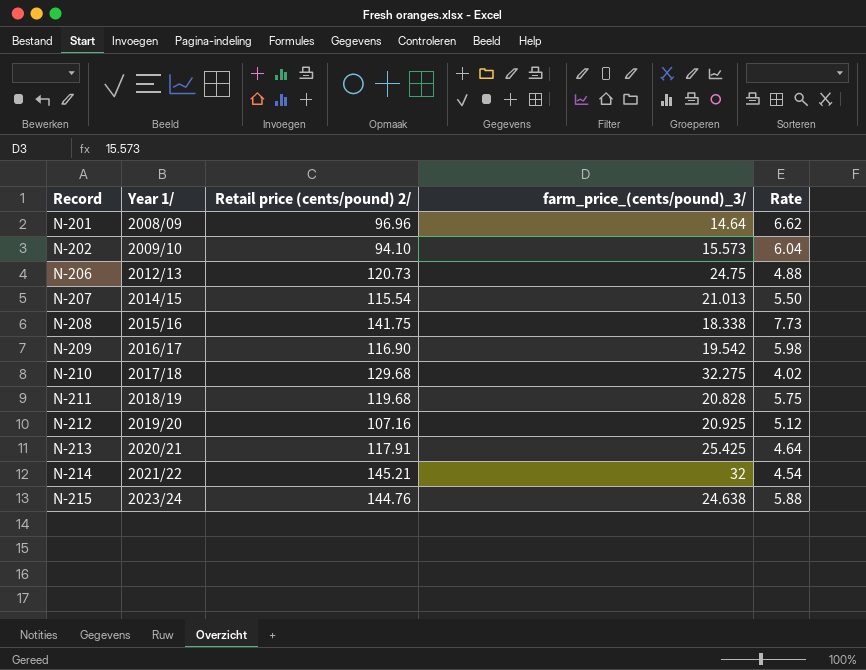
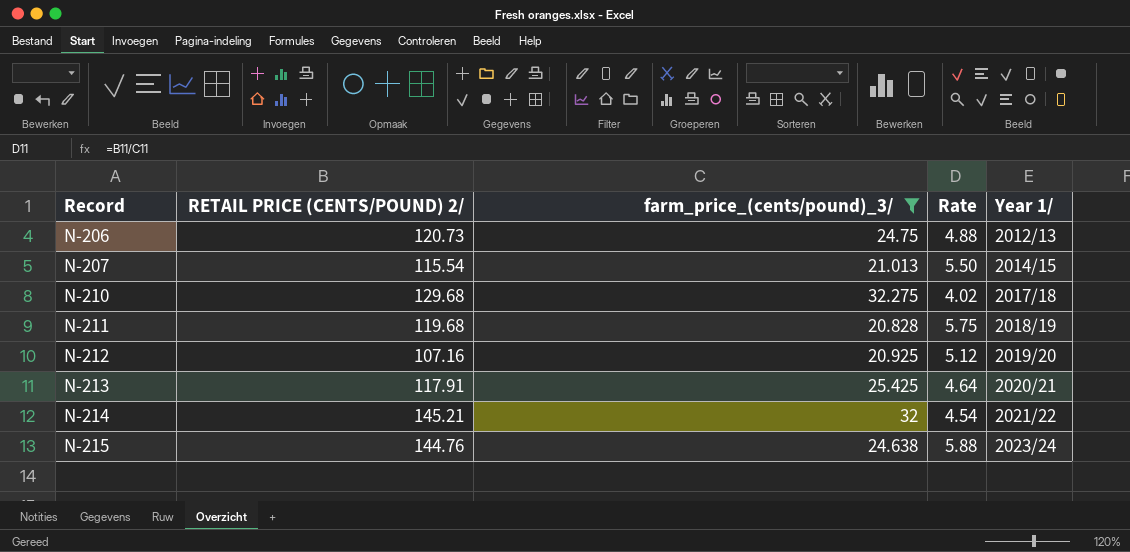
filter: none -> farm_price_(cents/pound)_3/ >= 20.828
column name: Retail price (cents/pound) 2/ -> RETAIL PRICE (CENTS/POUND) 2/
column Year 1/ | position: 2 -> 5

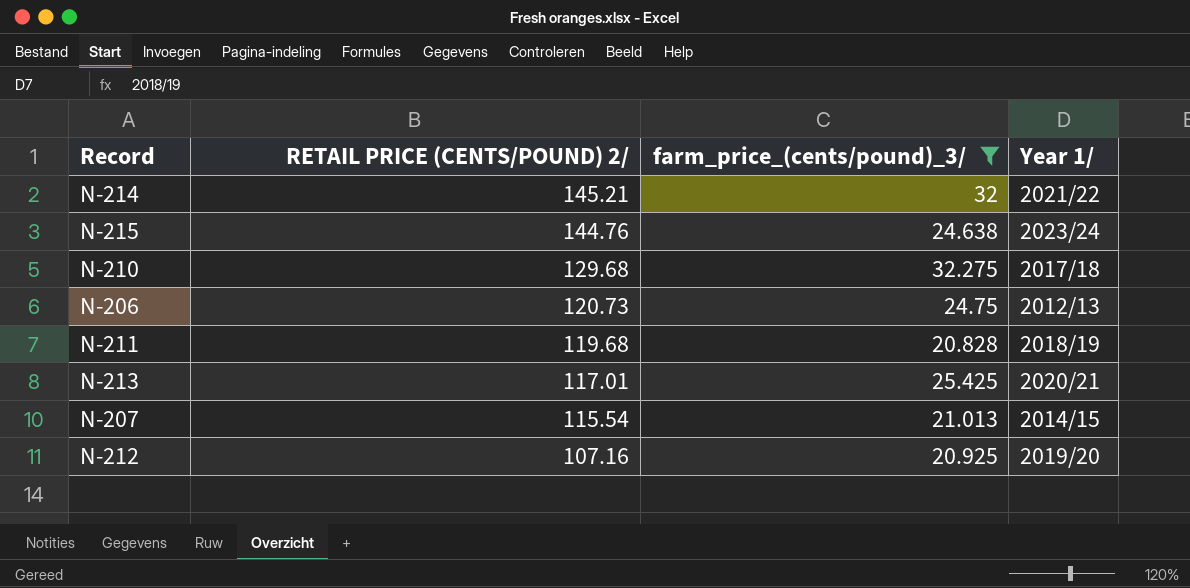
row order: Record ascending -> RETAIL PRICE (CENTS/POUND) 2/ descending
column Rate | formula: [RETAIL PRICE (CENTS/POUND) 2/] / [farm_price_(cents/pound)_3/] -> none
N-213 | RETAIL PRICE (CENTS/POUND) 2/: 117.91 -> 117.01

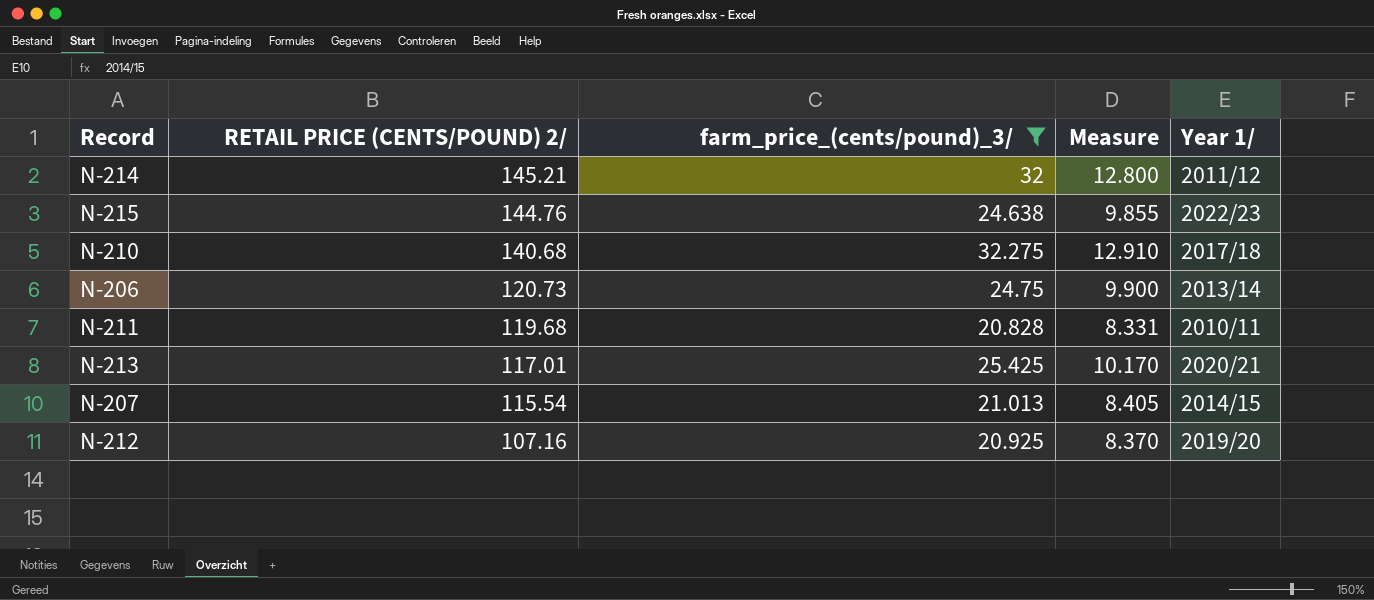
column Measure | formula: none -> [farm_price_(cents/pound)_3/] * 0.4
N-214 | Year 1/: 2021/22 -> 2011/12
N-215 | Year 1/: 2023/24 -> 2022/23
N-210 | RETAIL PRICE (CENTS/POUND) 2/: 129.68 -> 140.68
N-206 | Year 1/: 2012/13 -> 2013/14
N-211 | Year 1/: 2018/19 -> 2010/11

